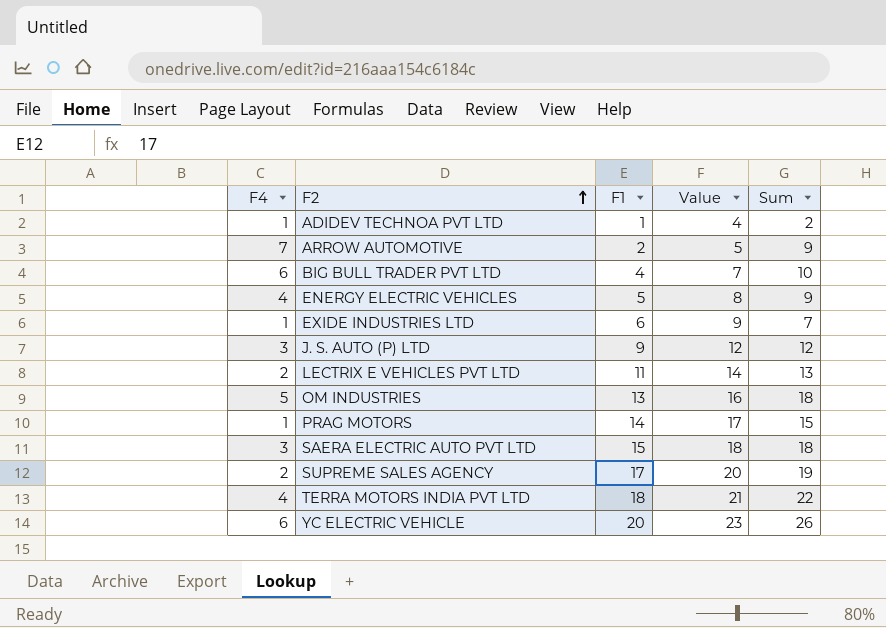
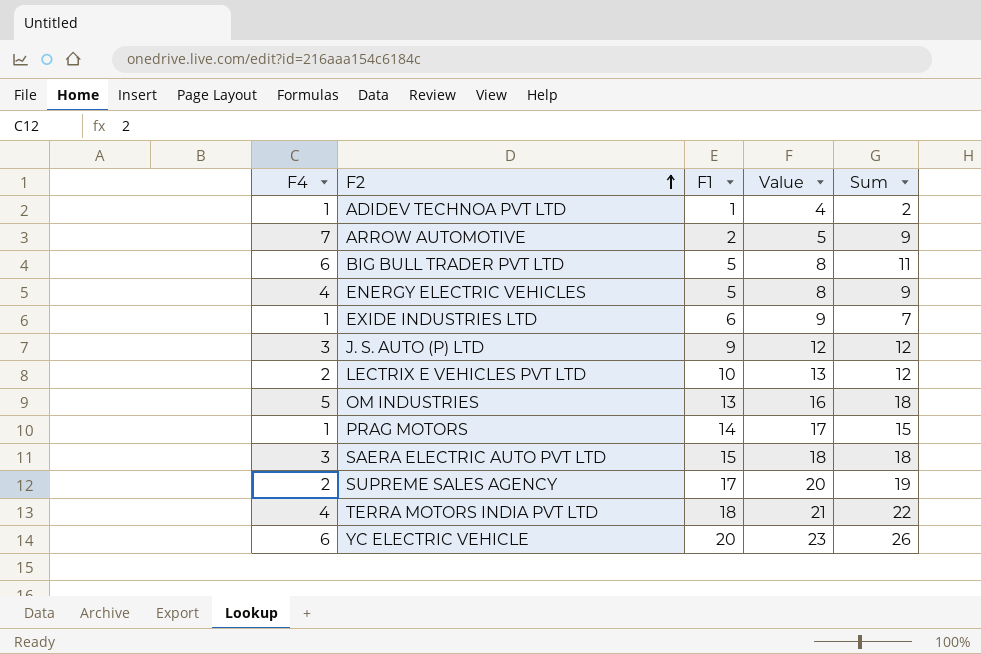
BIG BULL TRADER PVT LTD | F1: 4 -> 5
BIG BULL TRADER PVT LTD | Value: 7 -> 8
BIG BULL TRADER PVT LTD | Sum: 10 -> 11
LECTRIX E VEHICLES PVT LTD | F1: 11 -> 10
LECTRIX E VEHICLES PVT LTD | Value: 14 -> 13
LECTRIX E VEHICLES PVT LTD | Sum: 13 -> 12

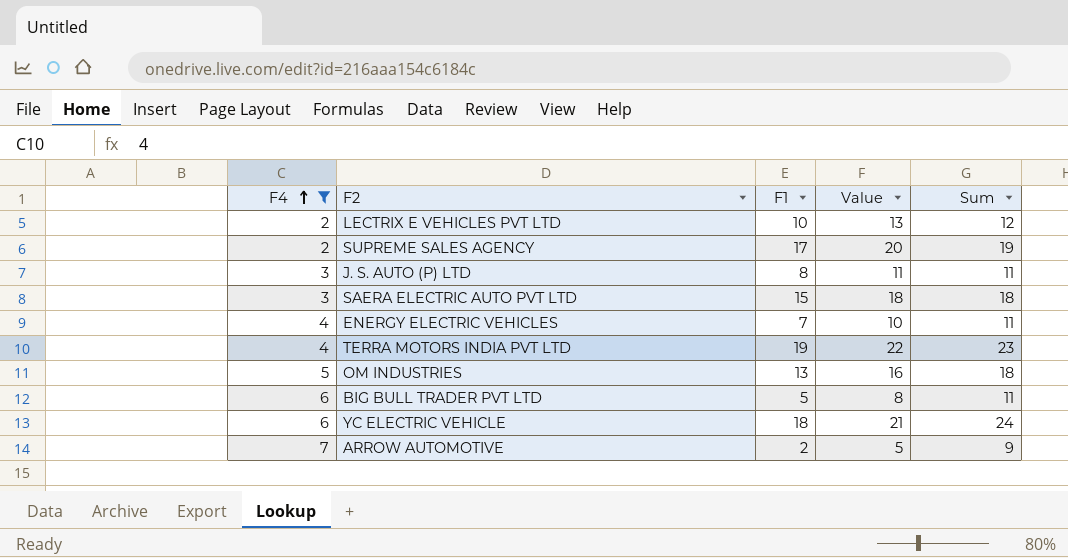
filter: none -> F4 != 1
row order: F2 ascending -> F4 ascending
J. S. AUTO (P) LTD | F1: 9 -> 8
J. S. AUTO (P) LTD | Value: 12 -> 11
J. S. AUTO (P) LTD | Sum: 12 -> 11
ENERGY ELECTRIC VEHICLES | F1: 5 -> 7
ENERGY ELECTRIC VEHICLES | Value: 8 -> 10
ENERGY ELECTRIC VEHICLES | Sum: 9 -> 11
TERRA MOTORS INDIA PVT LTD | F1: 18 -> 19
TERRA MOTORS INDIA PVT LTD | Value: 21 -> 22
TERRA MOTORS INDIA PVT LTD | Sum: 22 -> 23
YC ELECTRIC VEHICLE | F1: 20 -> 18
YC ELECTRIC VEHICLE | Value: 23 -> 21
YC ELECTRIC VEHICLE | Sum: 26 -> 24

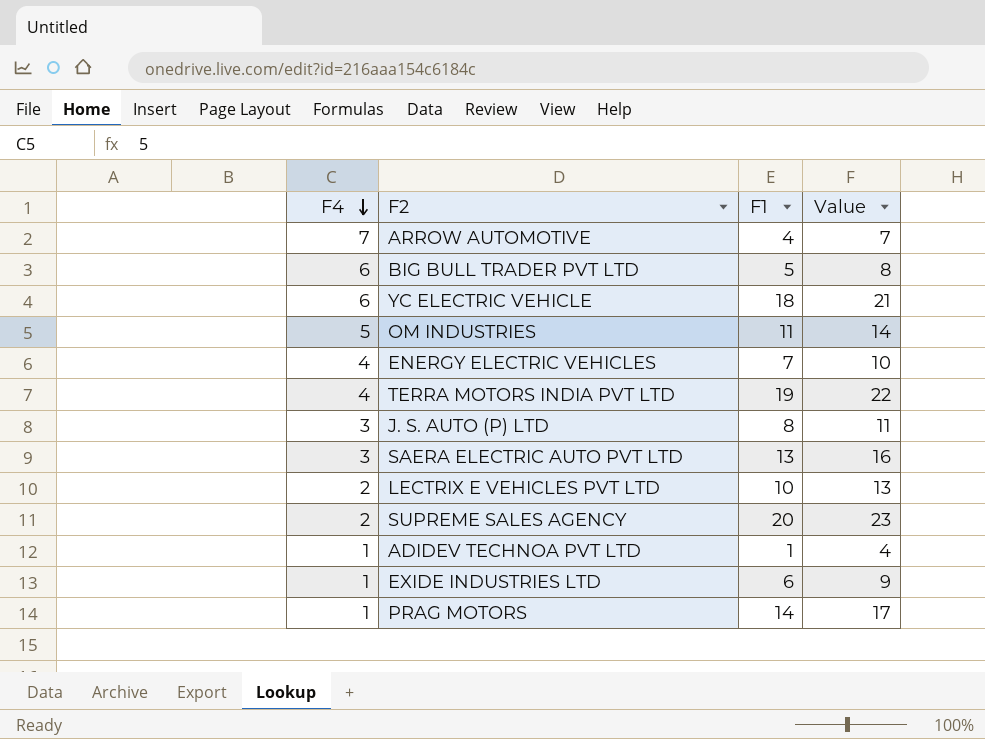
filter: F4 != 1 -> none
row order: F4 ascending -> F4 descending
column Sum | formula: [F4] + [F1] -> none
ARROW AUTOMOTIVE | F1: 2 -> 4
ARROW AUTOMOTIVE | Value: 5 -> 7
OM INDUSTRIES | F1: 13 -> 11
OM INDUSTRIES | Value: 16 -> 14
SAERA ELECTRIC AUTO PVT LTD | F1: 15 -> 13
SAERA ELECTRIC AUTO PVT LTD | Value: 18 -> 16
SUPREME SALES AGENCY | F1: 17 -> 20
SUPREME SALES AGENCY | Value: 20 -> 23

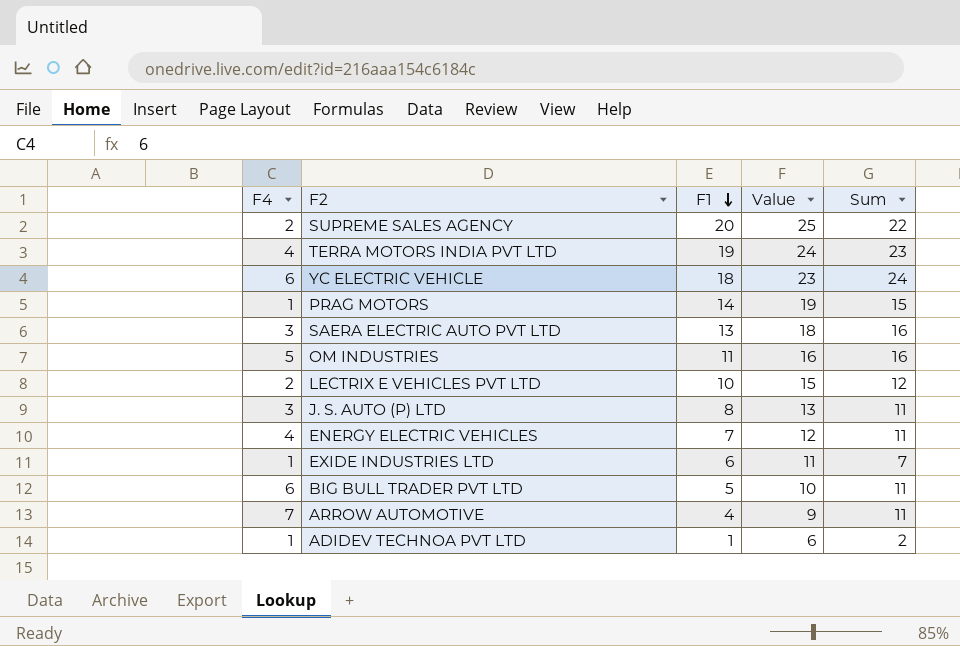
row order: F4 descending -> F1 descending
column Value | formula: [F1] + 3 -> [F1] + 5
column Sum | formula: none -> [F4] + [F1]

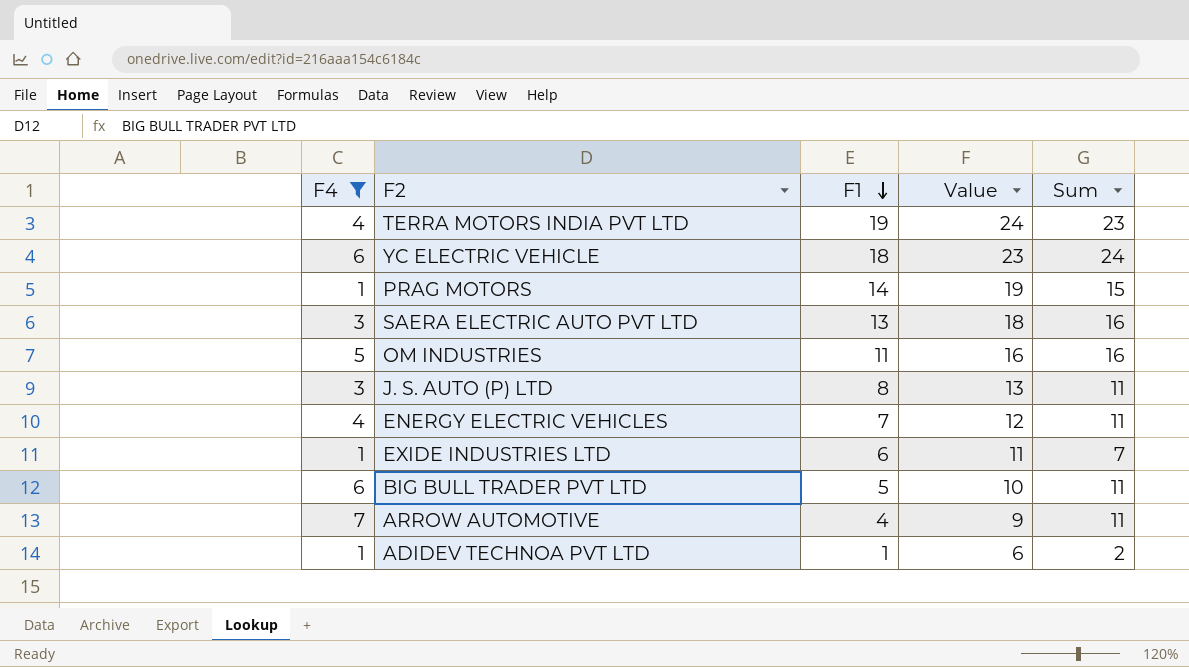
filter: none -> F4 != 2

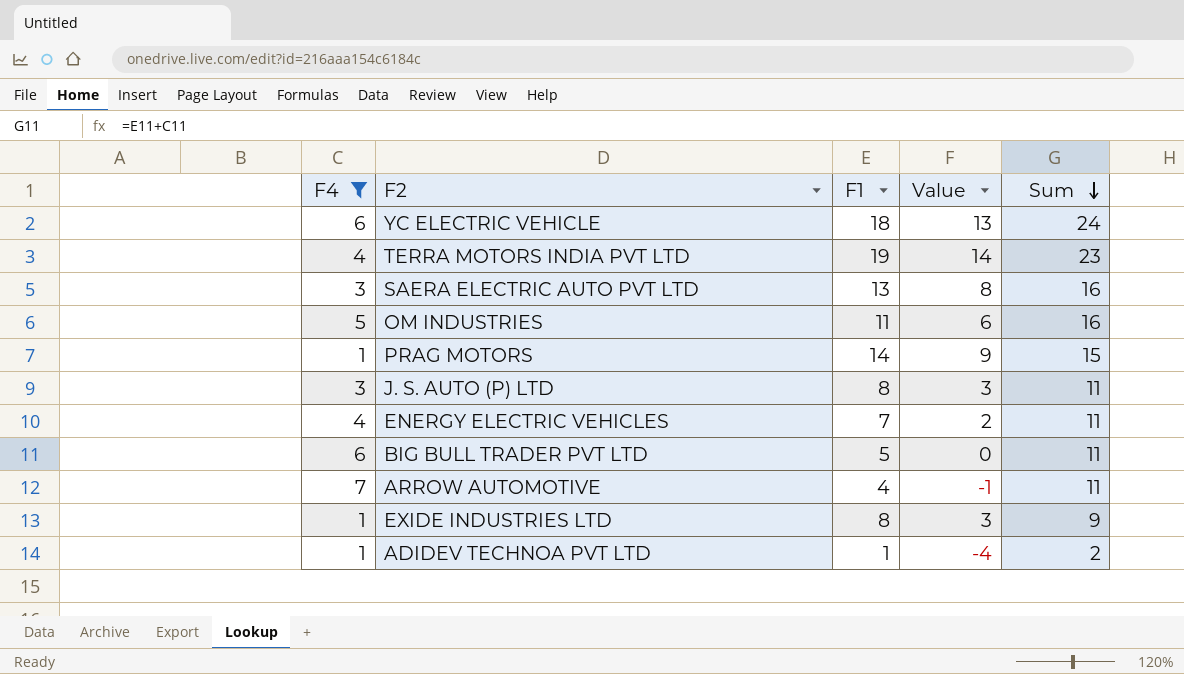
row order: F1 descending -> Sum descending
column Value | formula: [F1] + 5 -> [F1] - 5
EXIDE INDUSTRIES LTD | F1: 6 -> 8
EXIDE INDUSTRIES LTD | Sum: 7 -> 9

